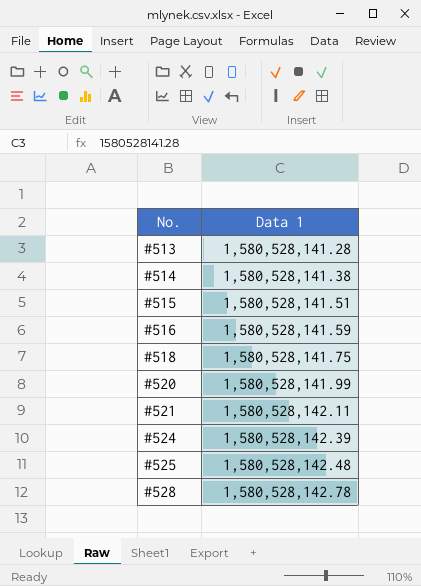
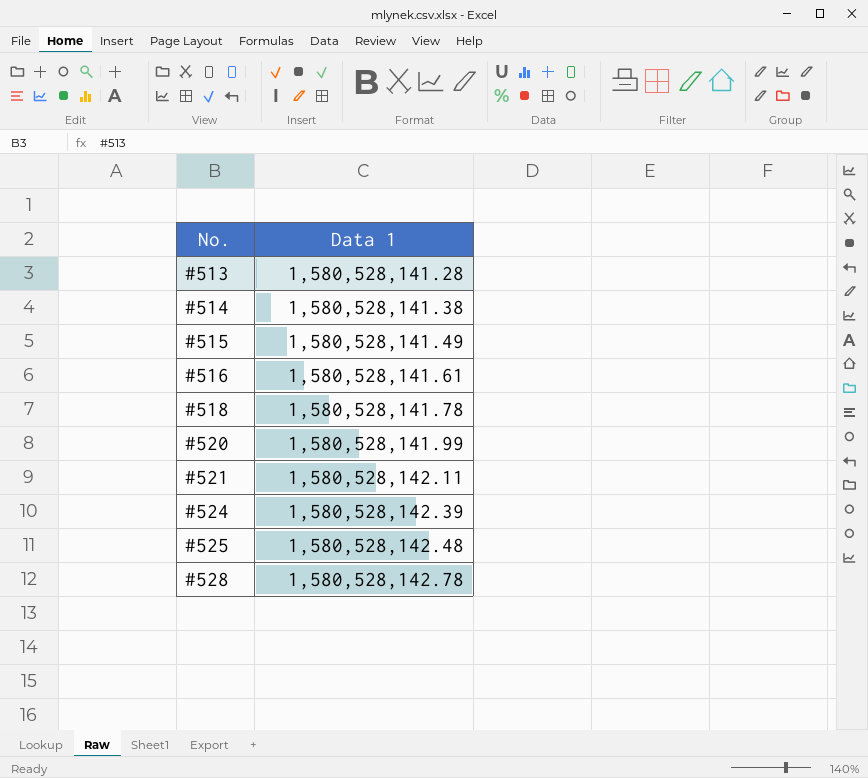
#515 | Data 1: 1,580,528,141.51 -> 1,580,528,141.49
#516 | Data 1: 1,580,528,141.59 -> 1,580,528,141.61
#518 | Data 1: 1,580,528,141.75 -> 1,580,528,141.78

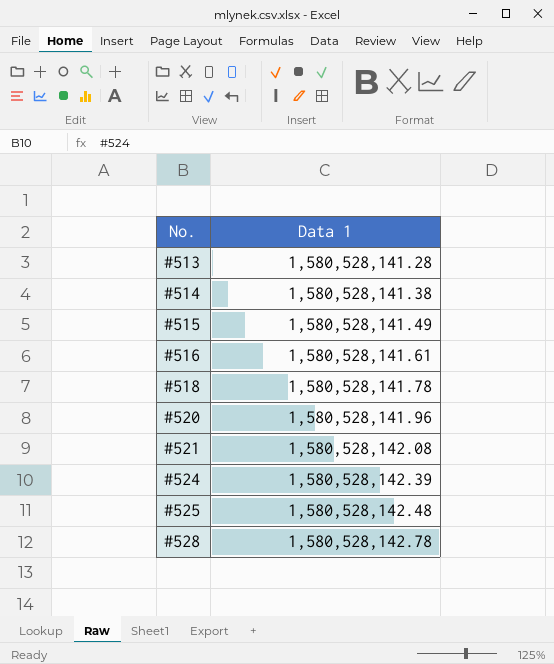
#520 | Data 1: 1,580,528,141.99 -> 1,580,528,141.96
#521 | Data 1: 1,580,528,142.11 -> 1,580,528,142.08

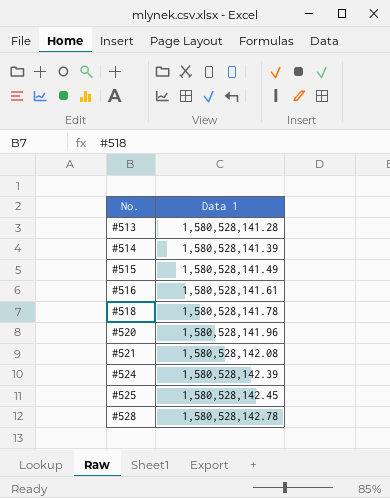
#514 | Data 1: 1,580,528,141.38 -> 1,580,528,141.39
#525 | Data 1: 1,580,528,142.48 -> 1,580,528,142.45

